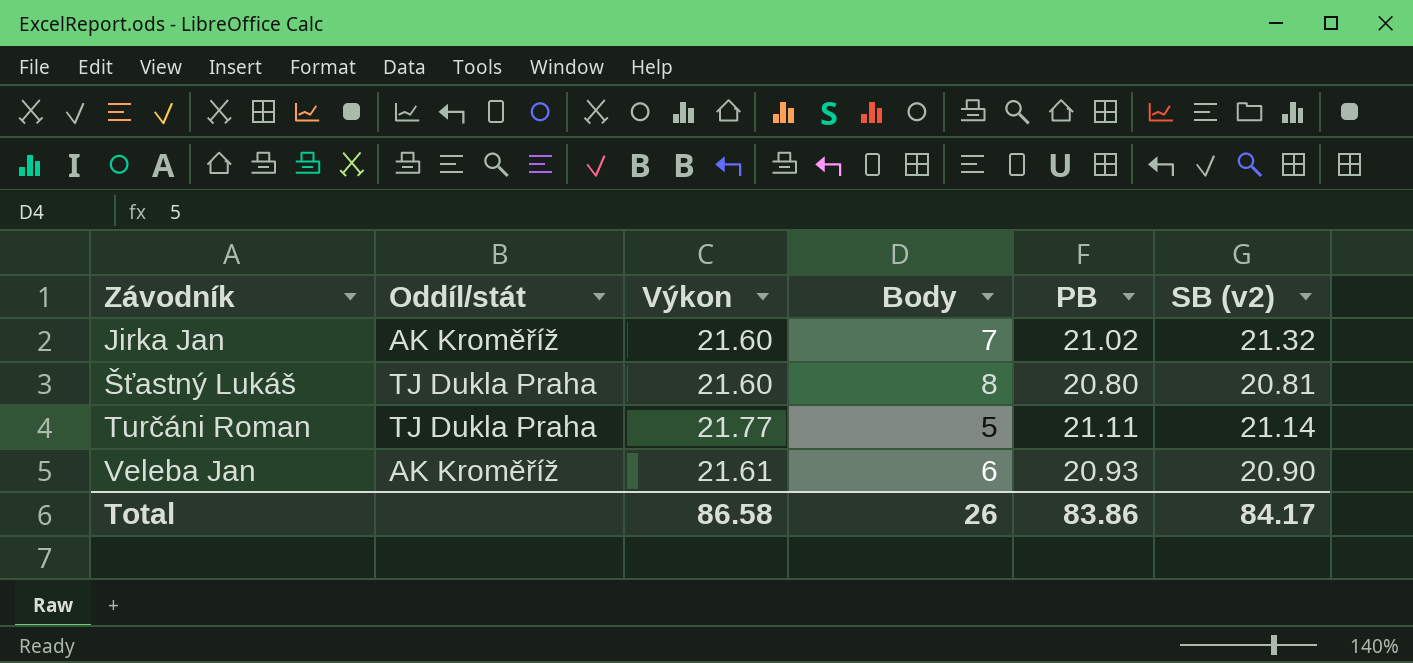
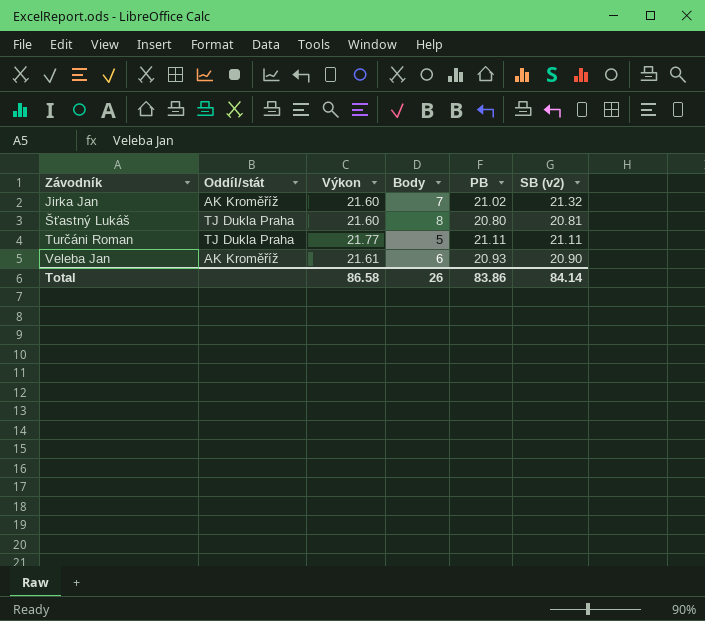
Turčáni Roman | SB (v2): 21.14 -> 21.11
Total | SB (v2): 84.17 -> 84.14

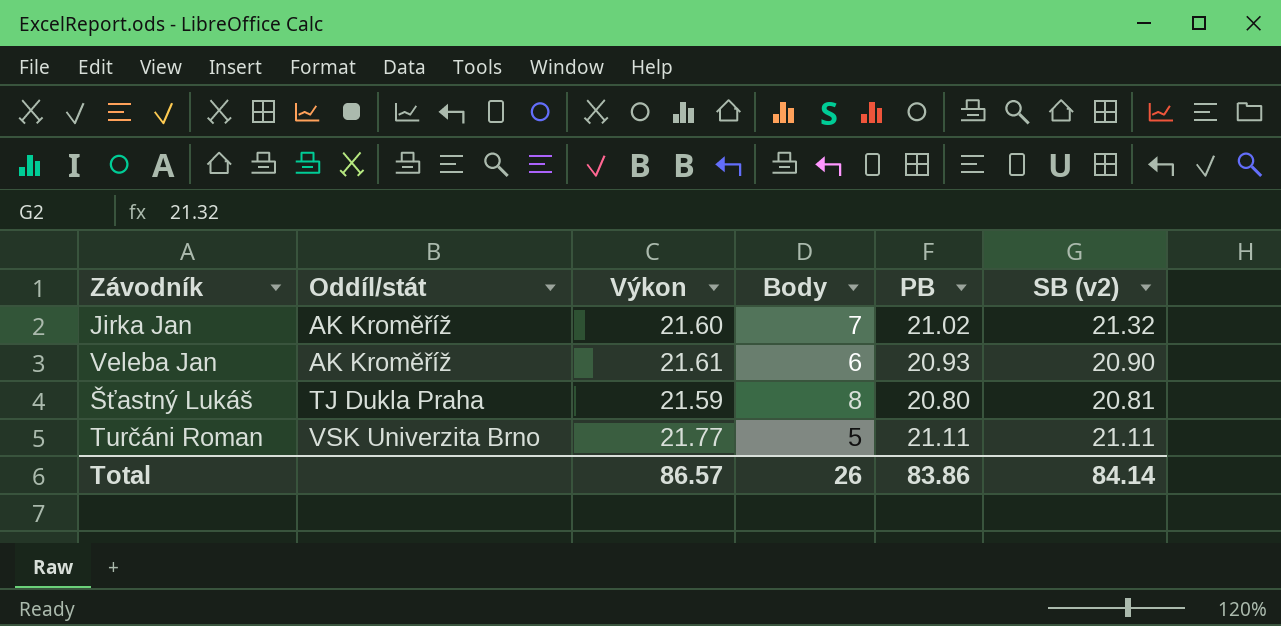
row order: Závodník ascending -> Oddíl/stát ascending
Šťastný Lukáš | Výkon: 21.60 -> 21.59
Turčáni Roman | Oddíl/stát: TJ Dukla Praha -> VSK Univerzita Brno
Total | Výkon: 86.58 -> 86.57

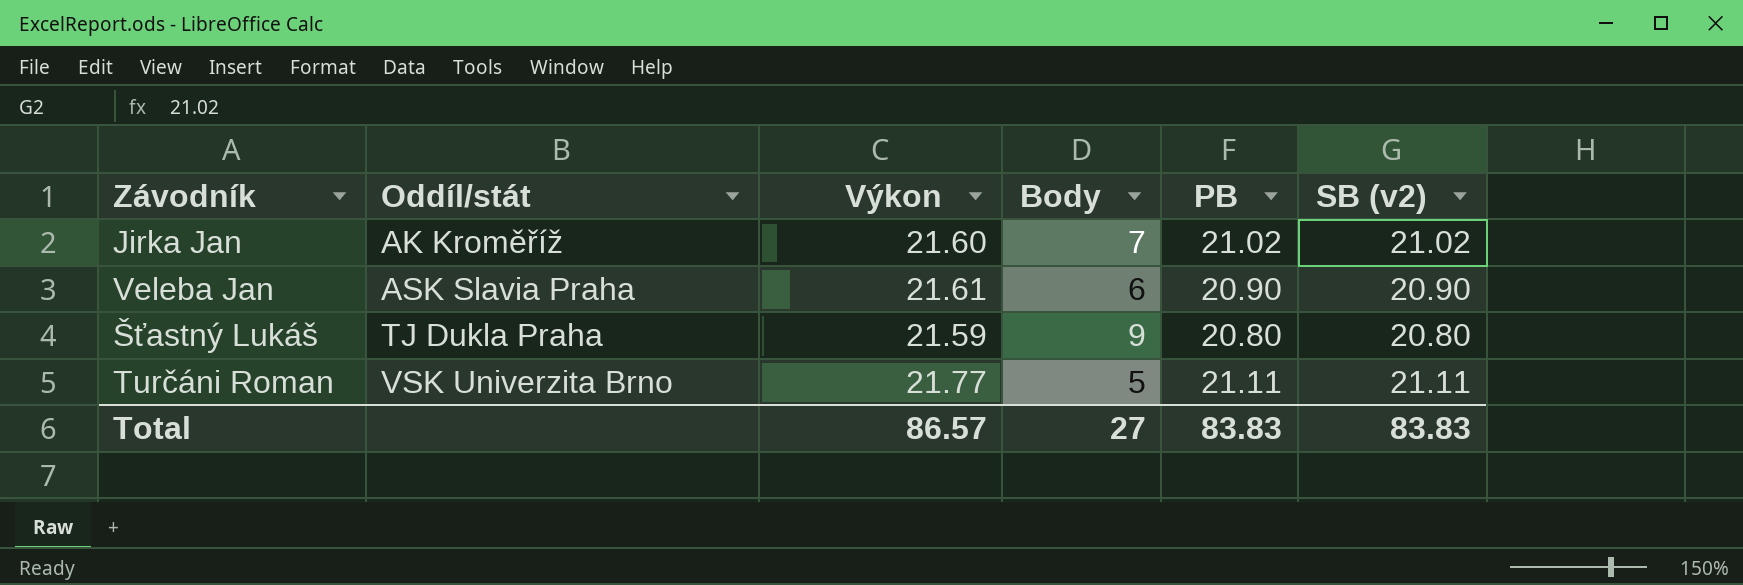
Jirka Jan | SB (v2): 21.32 -> 21.02
Veleba Jan | Oddíl/stát: AK Kroměříž -> ASK Slavia Praha
Veleba Jan | PB: 20.93 -> 20.90
Šťastný Lukáš | Body: 8 -> 9
Šťastný Lukáš | SB (v2): 20.81 -> 20.80
Total | Body: 26 -> 27
Total | PB: 83.86 -> 83.83
Total | SB (v2): 84.14 -> 83.83

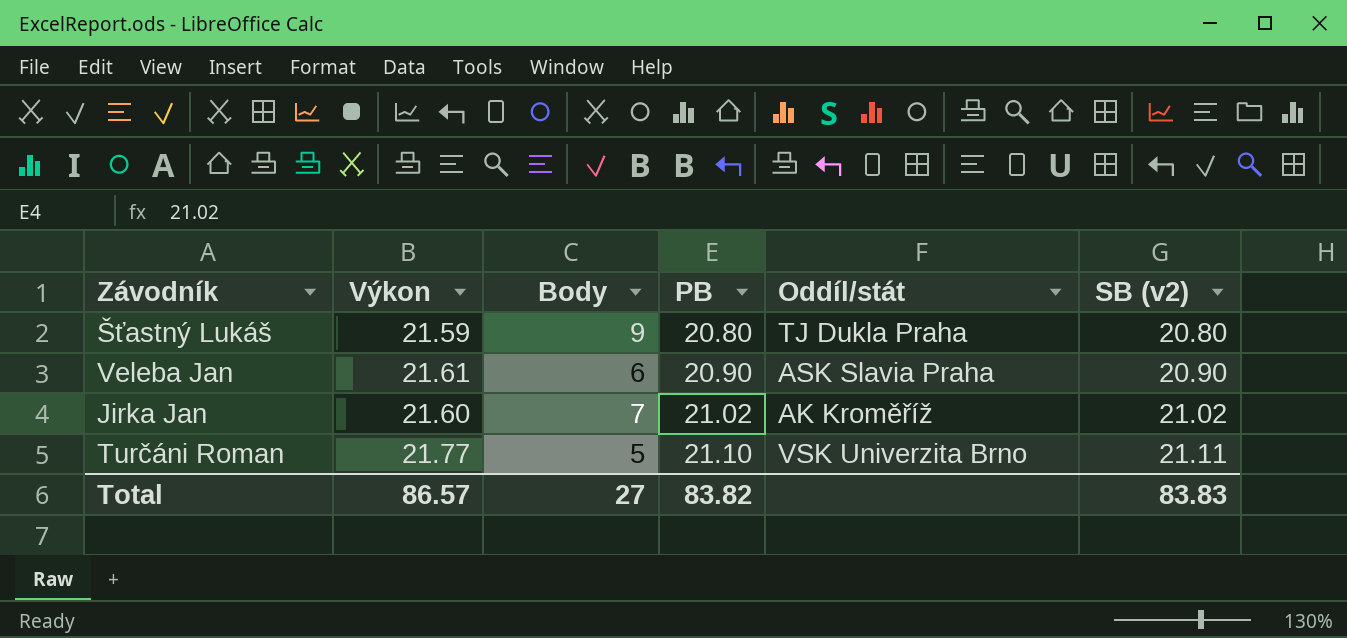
row order: Oddíl/stát ascending -> PB ascending
column Oddíl/stát | position: 2 -> 5
Turčáni Roman | PB: 21.11 -> 21.10
Total | PB: 83.83 -> 83.82

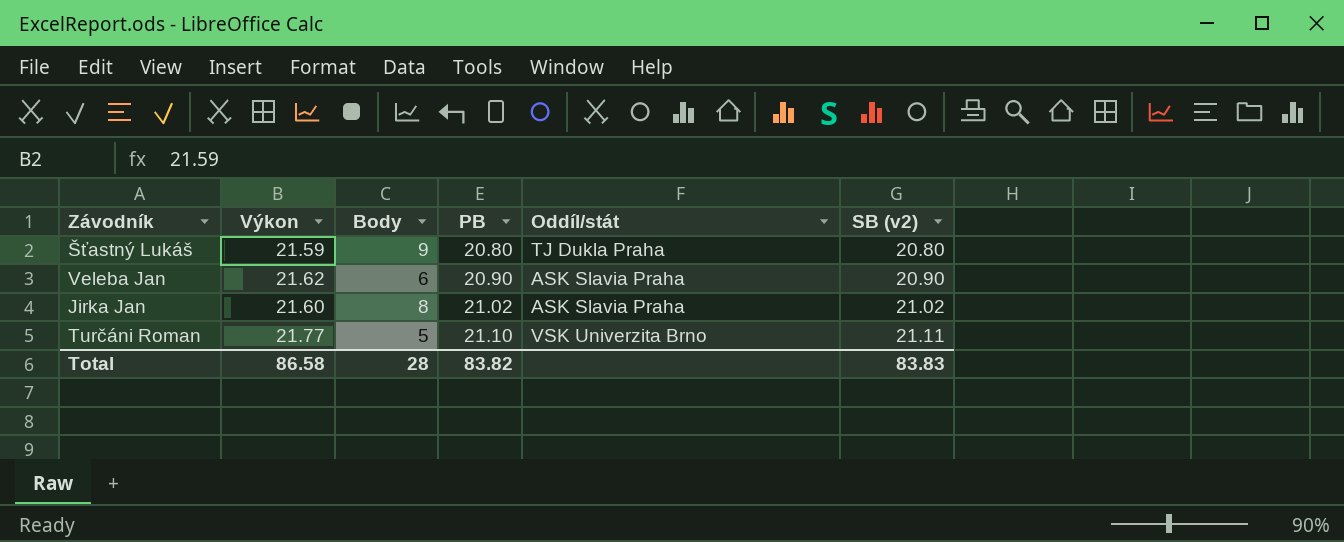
Veleba Jan | Výkon: 21.61 -> 21.62
Jirka Jan | Body: 7 -> 8
Jirka Jan | Oddíl/stát: AK Kroměříž -> ASK Slavia Praha
Total | Výkon: 86.57 -> 86.58
Total | Body: 27 -> 28

